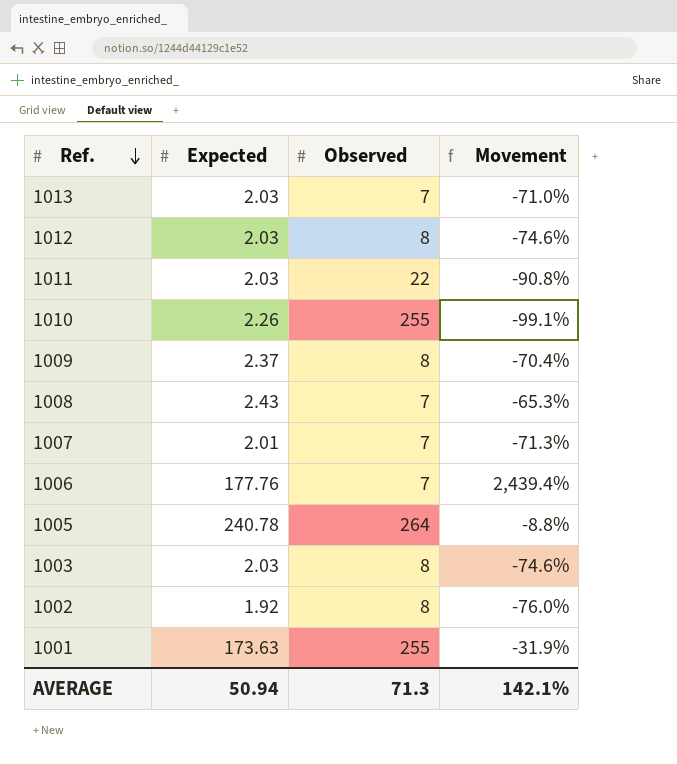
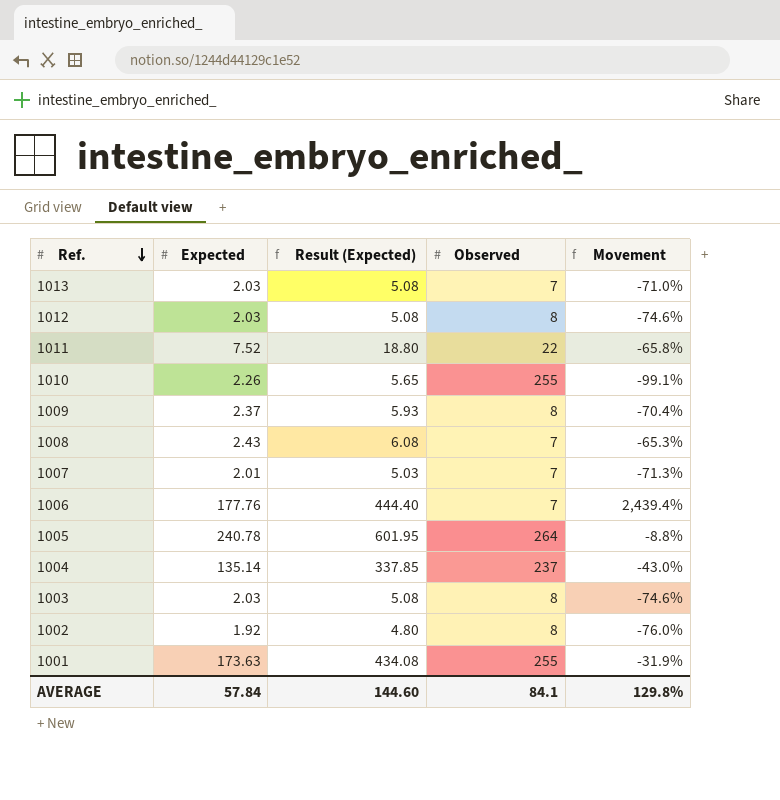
column Result (Expected) | formula: none -> [Expected] * 2.5
1011 | Expected: 2.03 -> 7.52
1011 | Movement: -90.8% -> -65.8%
row 1004: none -> 135.14 | 337.85 | 237 | -43.0%
AVERAGE | Expected: 50.94 -> 57.84
AVERAGE | Observed: 71.3 -> 84.1
AVERAGE | Movement: 142.1% -> 129.8%

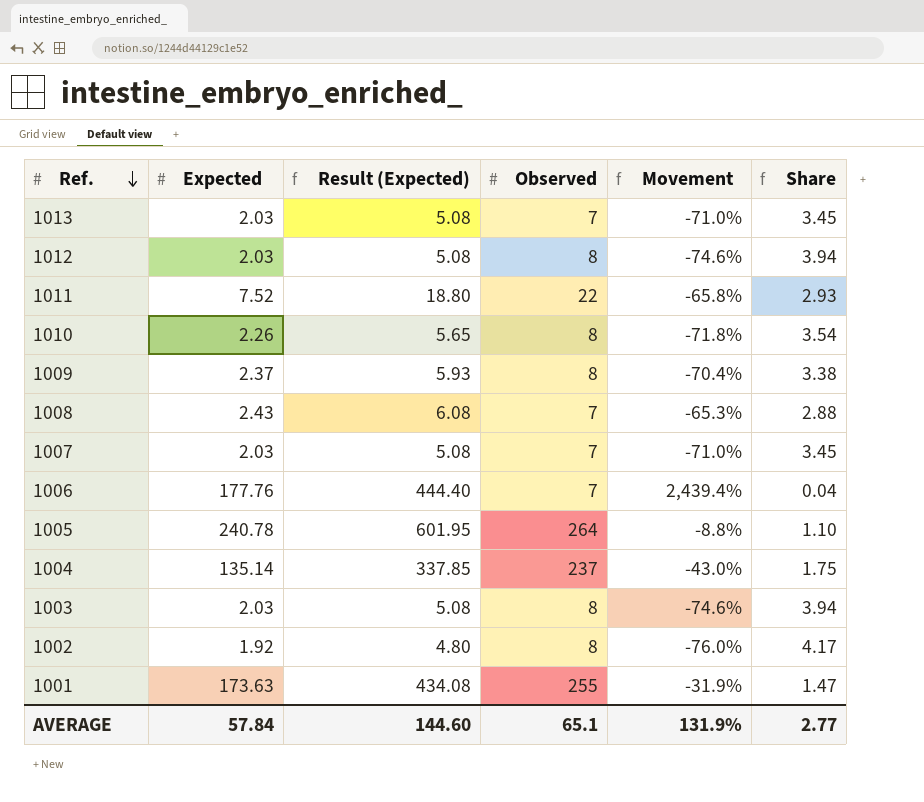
column Share | formula: none -> [Observed] / [Expected]
1010 | Observed: 255 -> 8
1010 | Movement: -99.1% -> -71.8%
1007 | Expected: 2.01 -> 2.03
1007 | Result (Expected): 5.03 -> 5.08
1007 | Movement: -71.3% -> -71.0%
AVERAGE | Observed: 84.1 -> 65.1
AVERAGE | Movement: 129.8% -> 131.9%

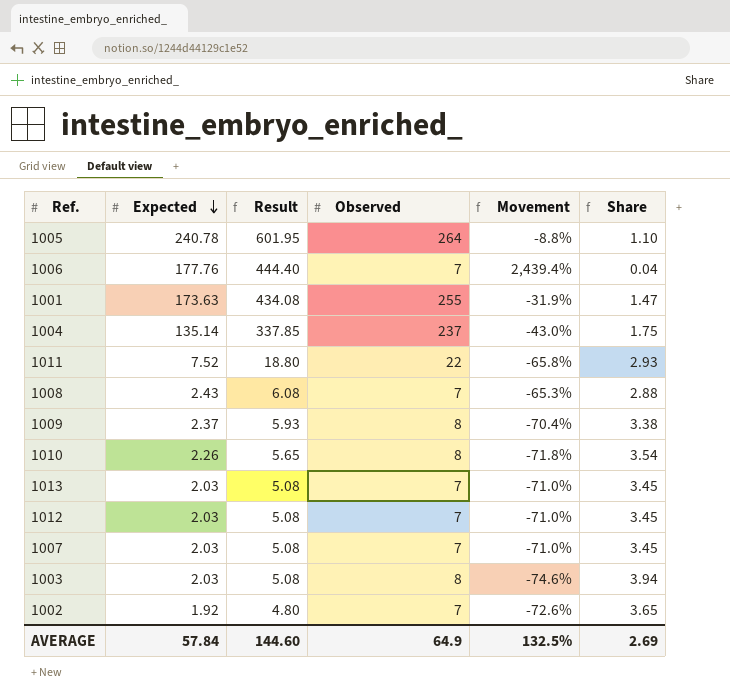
row order: Ref. descending -> Expected descending
column name: Result (Expected) -> Result
1012 | Observed: 8 -> 7
1012 | Movement: -74.6% -> -71.0%
1012 | Share: 3.94 -> 3.45
1002 | Observed: 8 -> 7
1002 | Movement: -76.0% -> -72.6%
1002 | Share: 4.17 -> 3.65
AVERAGE | Observed: 65.1 -> 64.9
AVERAGE | Movement: 131.9% -> 132.5%
AVERAGE | Share: 2.77 -> 2.69

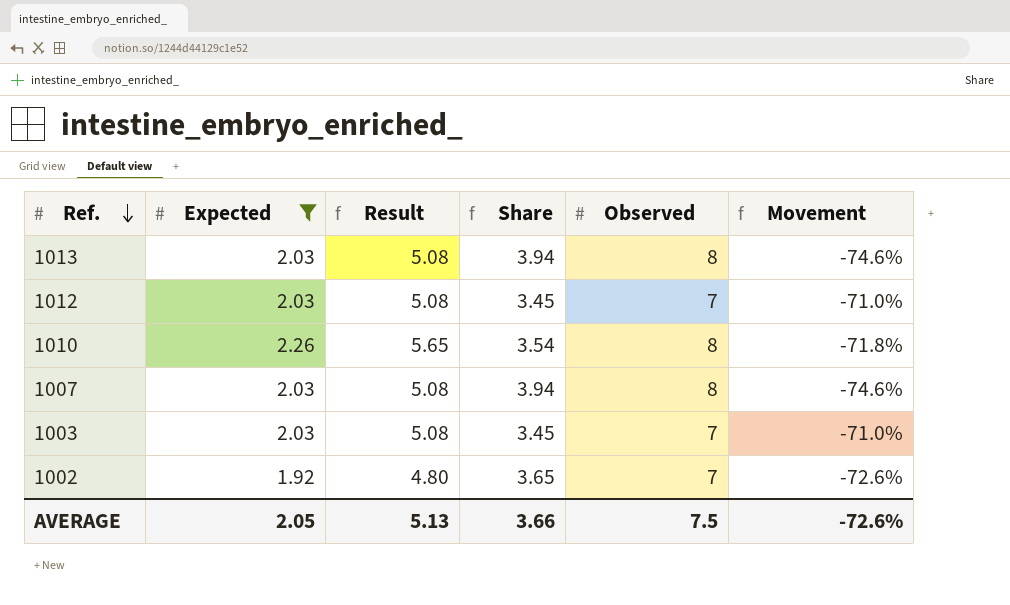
filter: none -> Expected <= 2.26
row order: Expected descending -> Ref. descending
column Share | position: 6 -> 4
1013 | Share: 3.45 -> 3.94
1013 | Observed: 7 -> 8
1013 | Movement: -71.0% -> -74.6%
1007 | Share: 3.45 -> 3.94
1007 | Observed: 7 -> 8
1007 | Movement: -71.0% -> -74.6%
1003 | Share: 3.94 -> 3.45
1003 | Observed: 8 -> 7
1003 | Movement: -74.6% -> -71.0%
AVERAGE | Expected: 57.84 -> 2.05
AVERAGE | Result: 144.60 -> 5.13
AVERAGE | Share: 2.69 -> 3.66
AVERAGE | Observed: 64.9 -> 7.5
AVERAGE | Movement: 132.5% -> -72.6%

